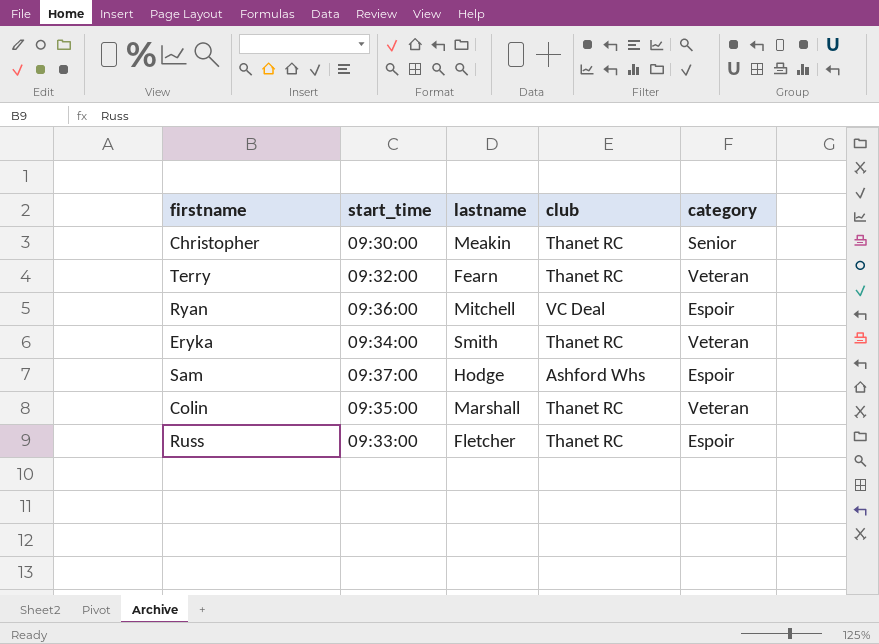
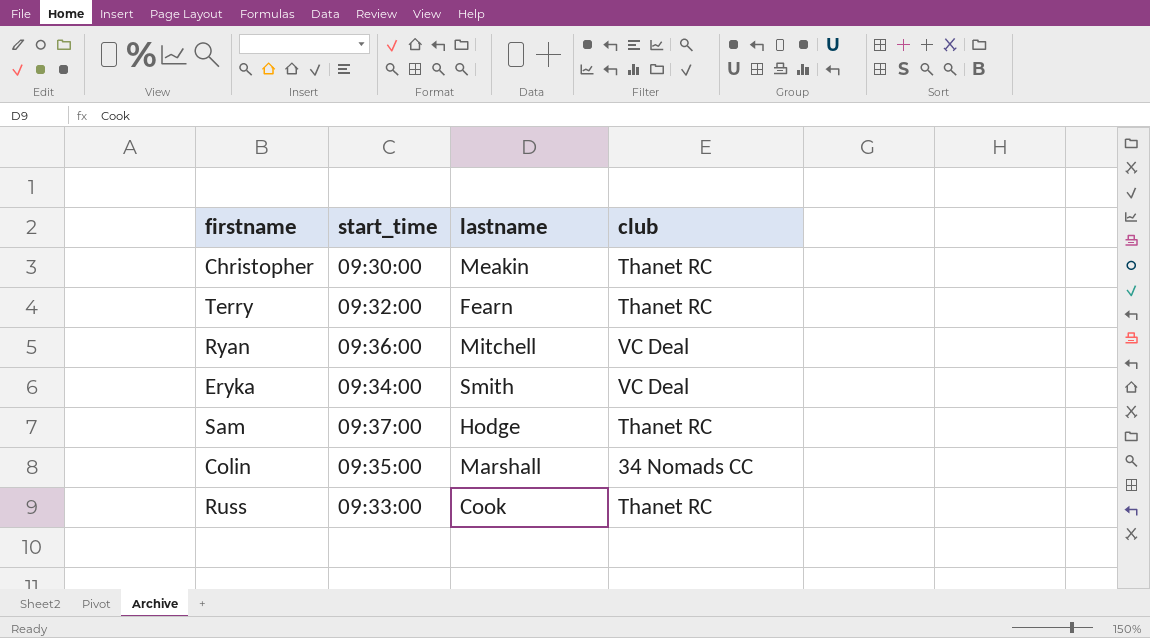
column category | position: 5 -> none
Eryka | club: Thanet RC -> VC Deal
Sam | club: Ashford Whs -> Thanet RC
Colin | club: Thanet RC -> 34 Nomads CC
Russ | lastname: Fletcher -> Cook

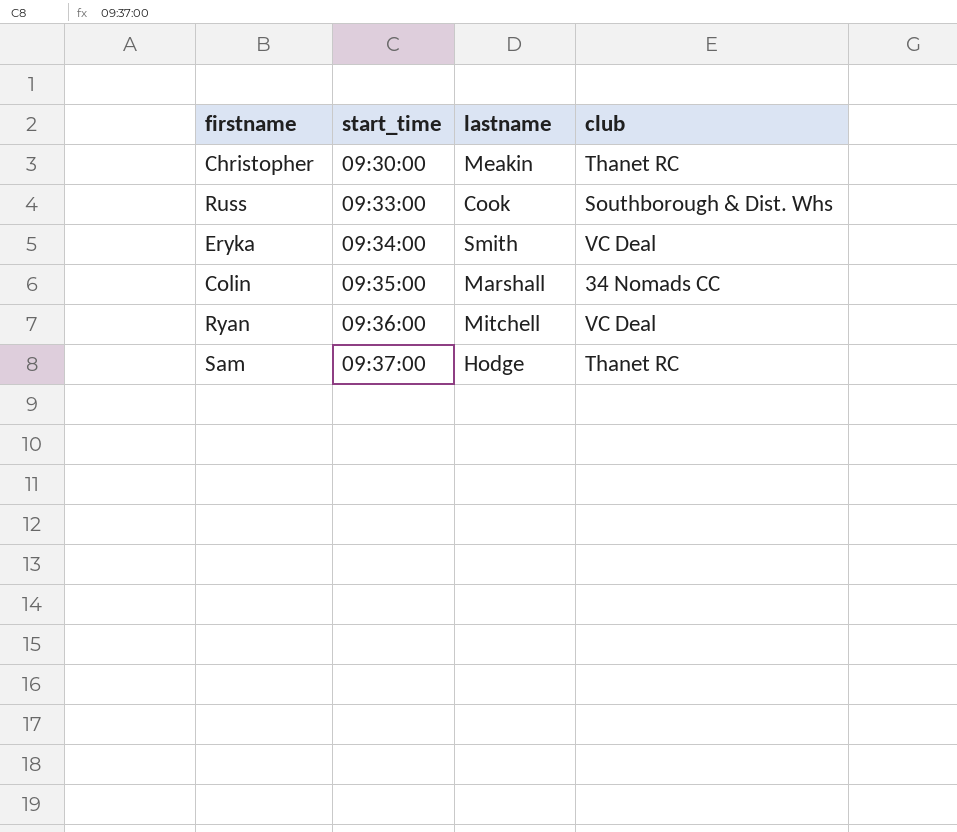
row order: none -> start_time ascending
row Terry: 09:32:00 | Fearn | Thanet RC -> none
Russ | club: Thanet RC -> Southborough & Dist. Whs

